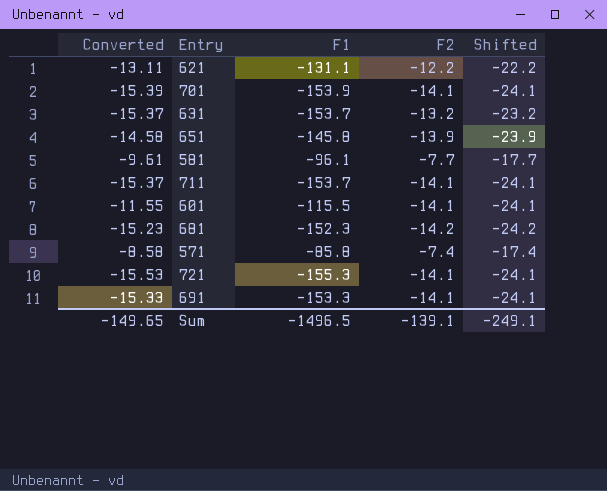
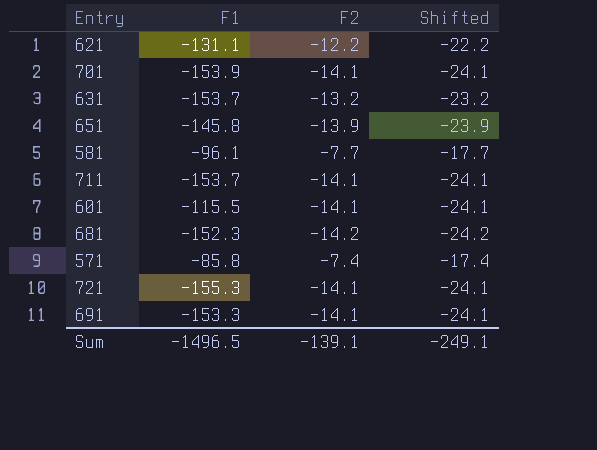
column Converted | formula: [F1] * 0.1 -> none

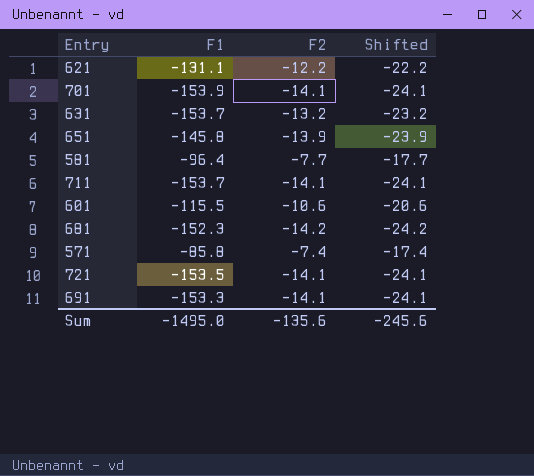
581 | F1: -96.1 -> -96.4
601 | F2: -14.1 -> -10.6
601 | Shifted: -24.1 -> -20.6
721 | F1: -155.3 -> -153.5
Sum | F1: -1496.5 -> -1495.0
Sum | F2: -139.1 -> -135.6
Sum | Shifted: -249.1 -> -245.6

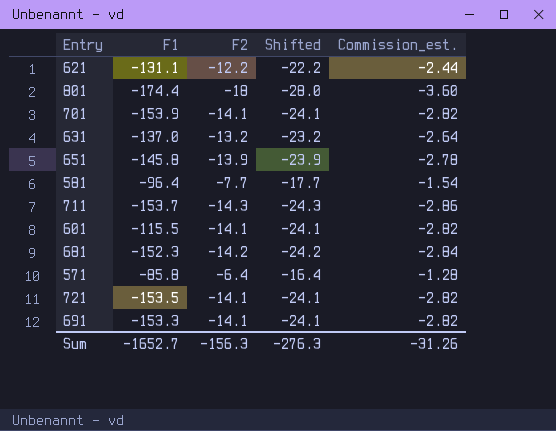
column Commission_est. | formula: none -> [F2] * 0.2
row 801: none -> -174.4 | -18 | -28.0 | -3.60
631 | F1: -153.7 -> -137.0
711 | F2: -14.1 -> -14.3
711 | Shifted: -24.1 -> -24.3
601 | F2: -10.6 -> -14.1
601 | Shifted: -20.6 -> -24.1
571 | F2: -7.4 -> -6.4
571 | Shifted: -17.4 -> -16.4
Sum | F1: -1495.0 -> -1652.7
Sum | F2: -135.6 -> -156.3
Sum | Shifted: -245.6 -> -276.3

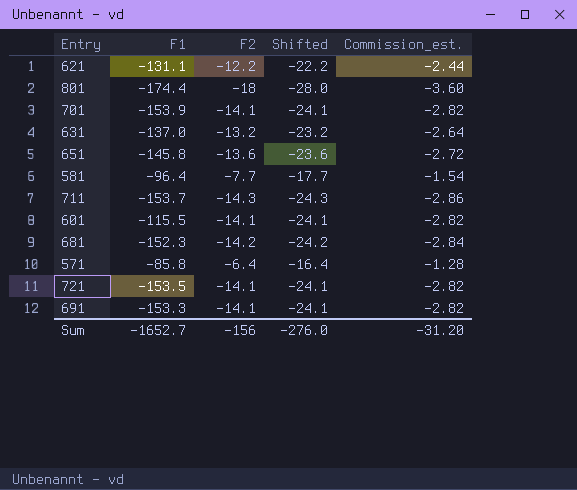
651 | F2: -13.9 -> -13.6
651 | Shifted: -23.9 -> -23.6
651 | Commission_est.: -2.78 -> -2.72
Sum | F2: -156.3 -> -156
Sum | Shifted: -276.3 -> -276.0
Sum | Commission_est.: -31.26 -> -31.20

